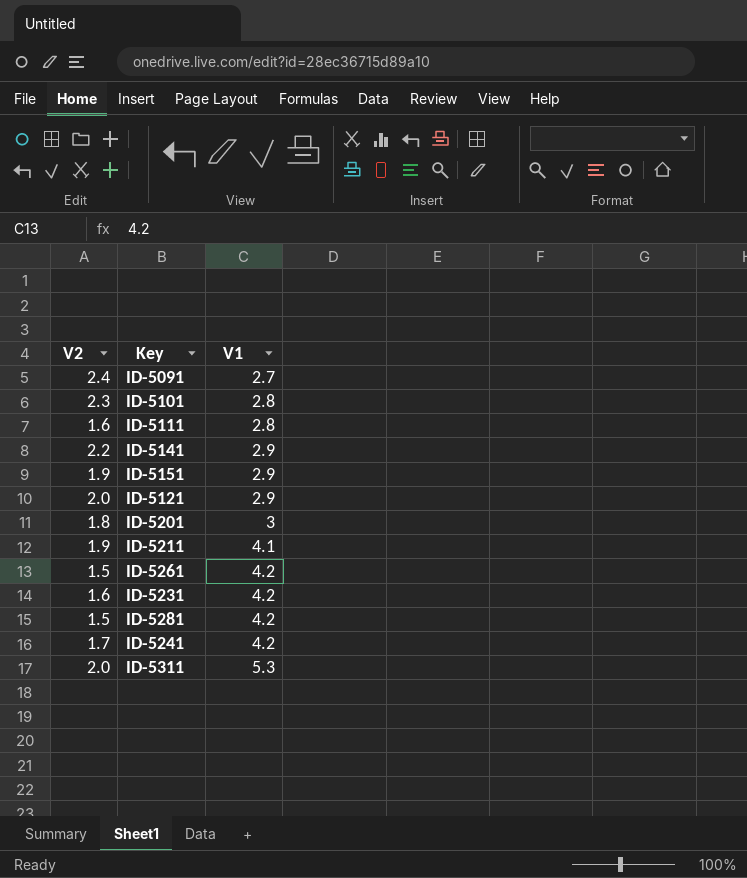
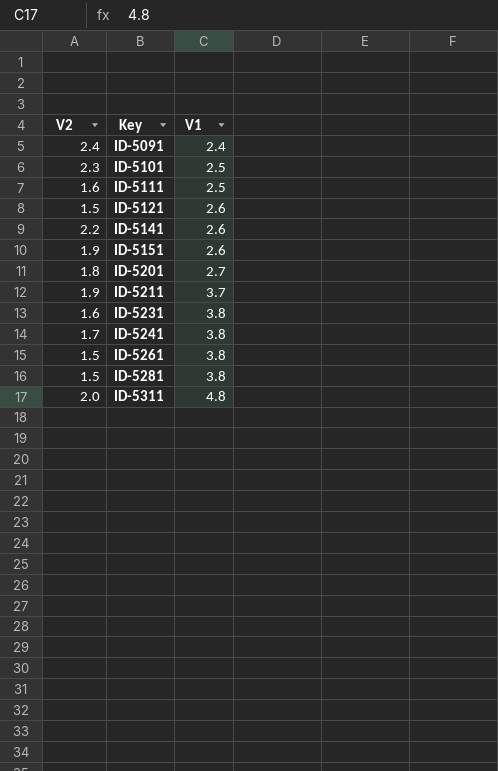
row order: V1 ascending -> Key ascending
ID-5091 | V1: 2.7 -> 2.4
ID-5101 | V1: 2.8 -> 2.5
ID-5111 | V1: 2.8 -> 2.5
ID-5121 | V2: 2.0 -> 1.5
ID-5121 | V1: 2.9 -> 2.6
ID-5141 | V1: 2.9 -> 2.6
ID-5151 | V1: 2.9 -> 2.6
ID-5201 | V1: 3 -> 2.7
ID-5211 | V1: 4.1 -> 3.7
ID-5231 | V1: 4.2 -> 3.8
ID-5241 | V1: 4.2 -> 3.8
ID-5261 | V1: 4.2 -> 3.8
ID-5281 | V1: 4.2 -> 3.8
ID-5311 | V1: 5.3 -> 4.8

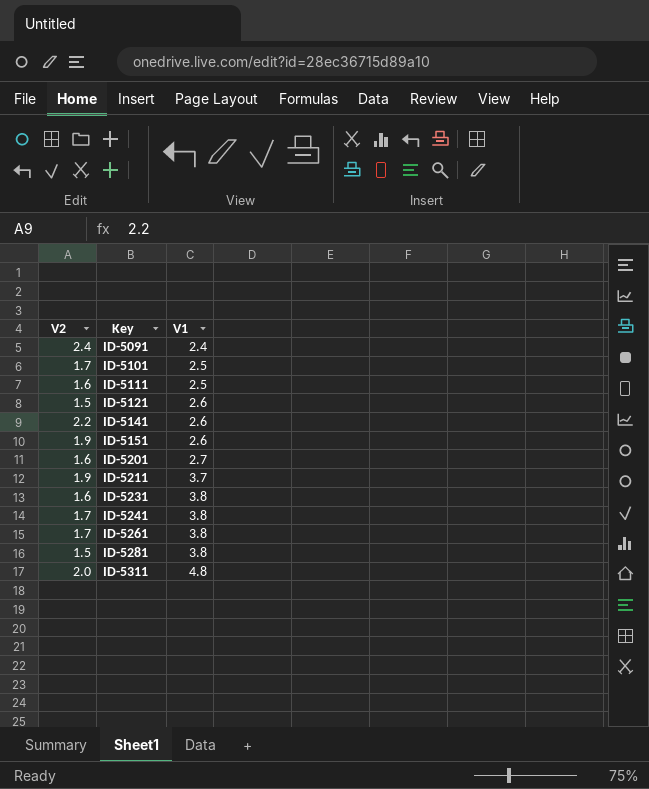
ID-5101 | V2: 2.3 -> 1.7
ID-5201 | V2: 1.8 -> 1.6
ID-5261 | V2: 1.5 -> 1.7

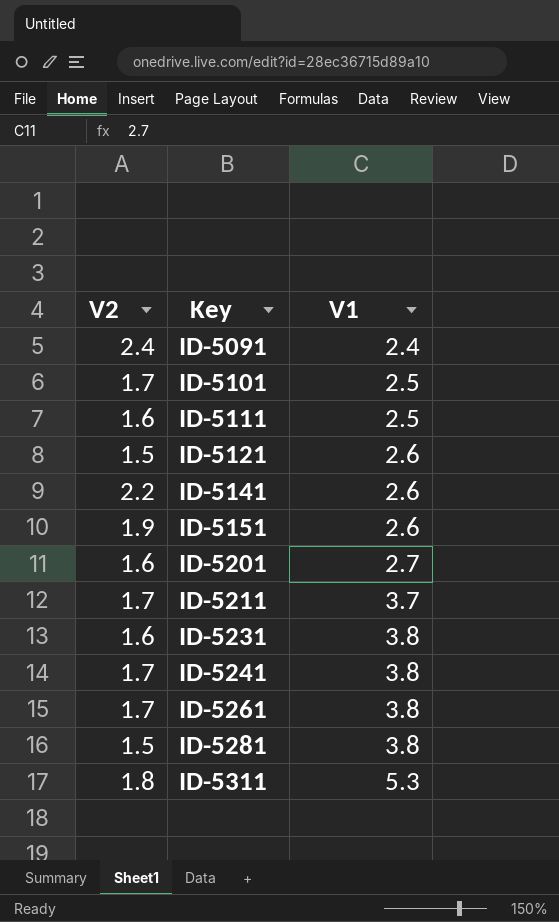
ID-5211 | V2: 1.9 -> 1.7
ID-5311 | V2: 2.0 -> 1.8
ID-5311 | V1: 4.8 -> 5.3

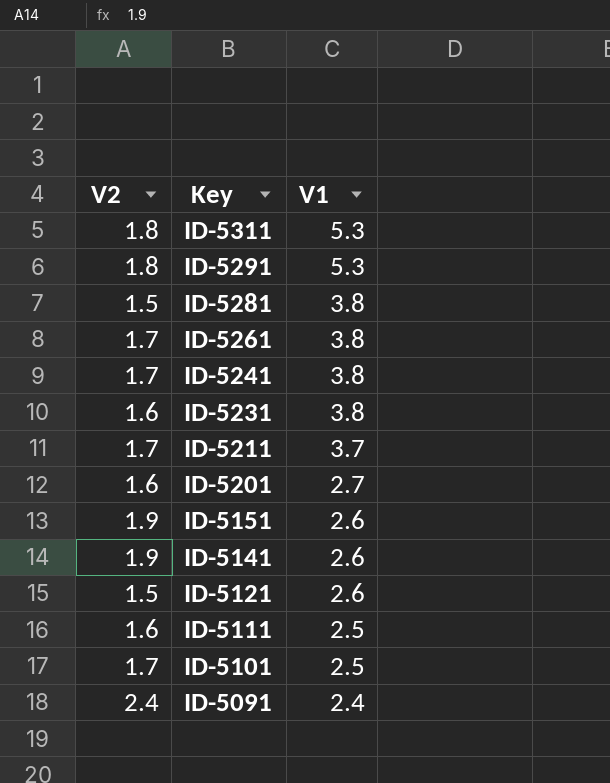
row order: Key ascending -> Key descending
row ID-5291: none -> 1.8 | 5.3
ID-5141 | V2: 2.2 -> 1.9

